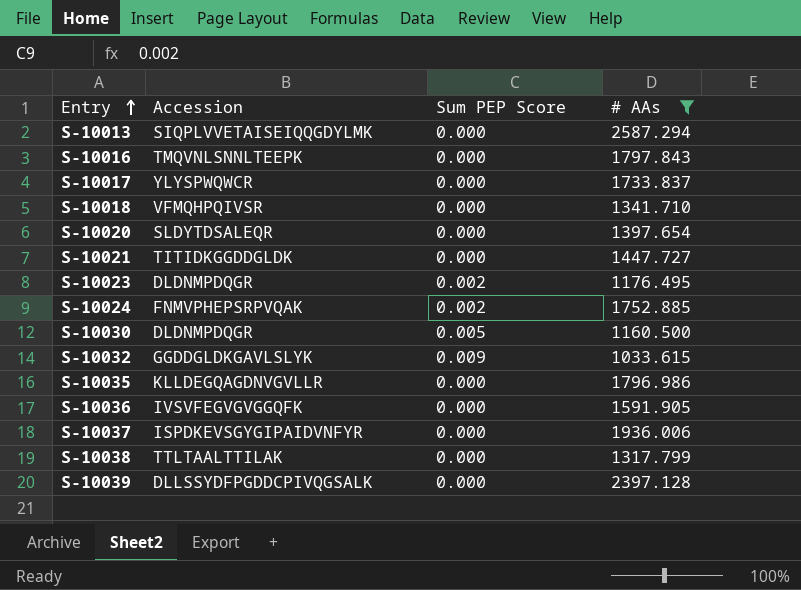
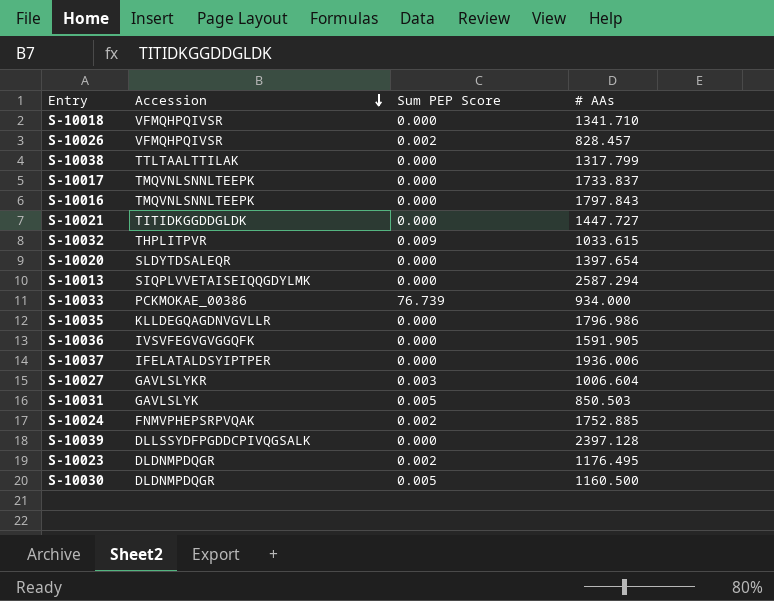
filter: # AAs >= 1033.615 -> none
row order: Entry ascending -> Accession descending
S-10017 | Accession: YLYSPWQWCR -> TMQVNLSNNLTEEPK
S-10032 | Accession: GGDDGLDKGAVLSLYK -> THPLITPVR
S-10037 | Accession: ISPDKEVSGYGIPAIDVNFYR -> IFELATALDSYIPTPER

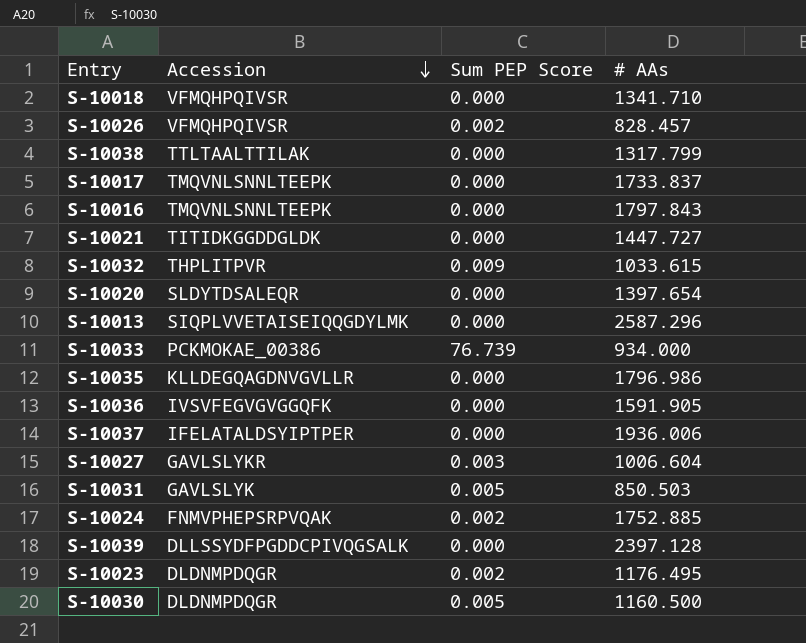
S-10013 | # AAs: 2587.294 -> 2587.296

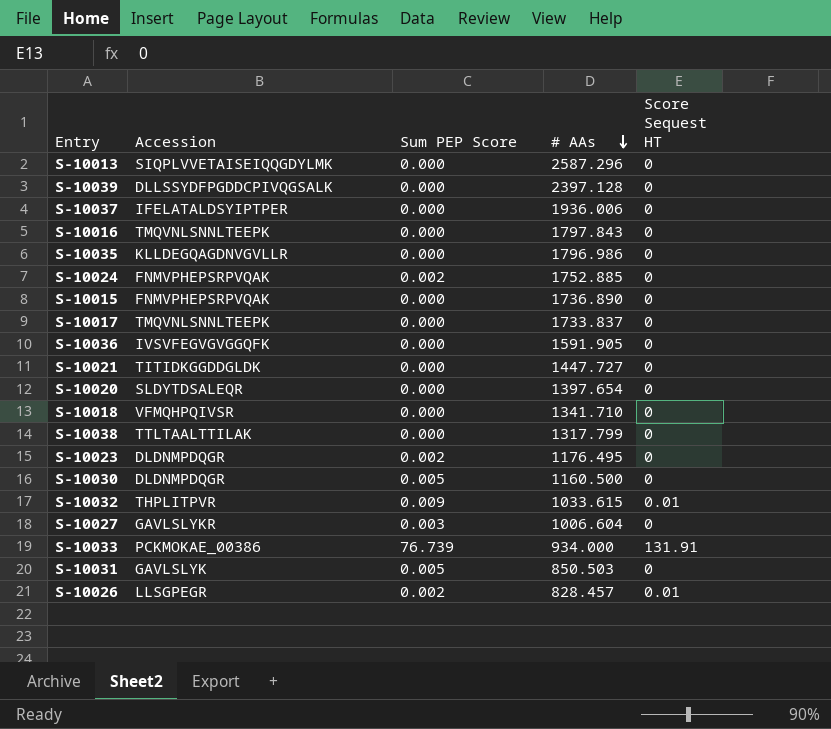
row order: Accession descending -> # AAs descending
column Score Sequest HT | position: none -> 5
row S-10015: none -> FNMVPHEPSRPVQAK | 0.000 | 1736.890 | 0
S-10026 | Accession: VFMQHPQIVSR -> LLSGPEGR

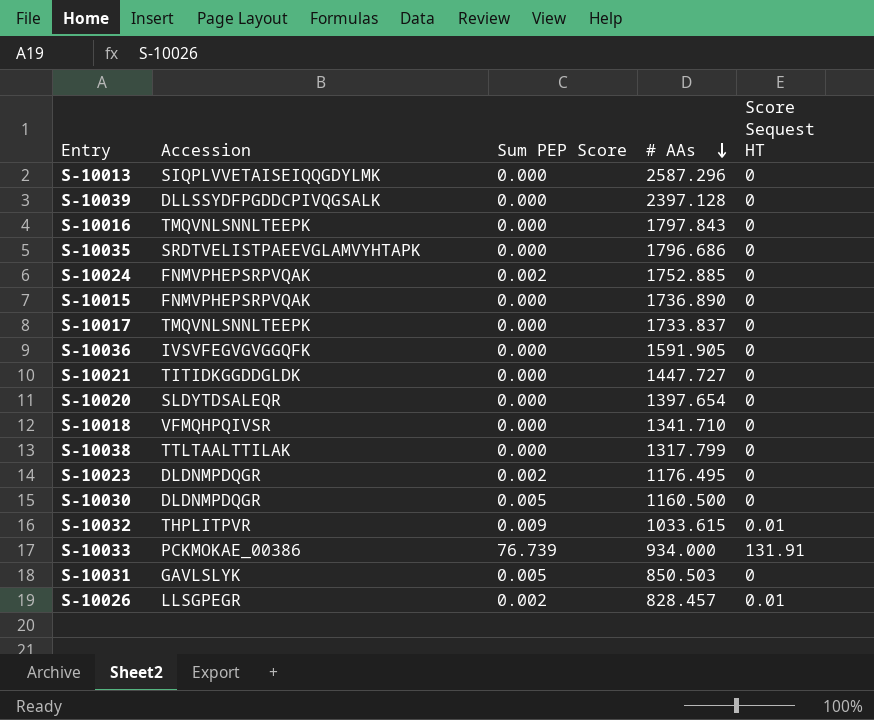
row S-10037: IFELATALDSYIPTPER | 0.000 | 1936.006 | 0 -> none
row S-10027: GAVLSLYKR | 0.003 | 1006.604 | 0 -> none
S-10035 | Accession: KLLDEGQAGDNVGVLLR -> SRDTVELISTPAEEVGLAMVYHTAPK
S-10035 | # AAs: 1796.986 -> 1796.686

